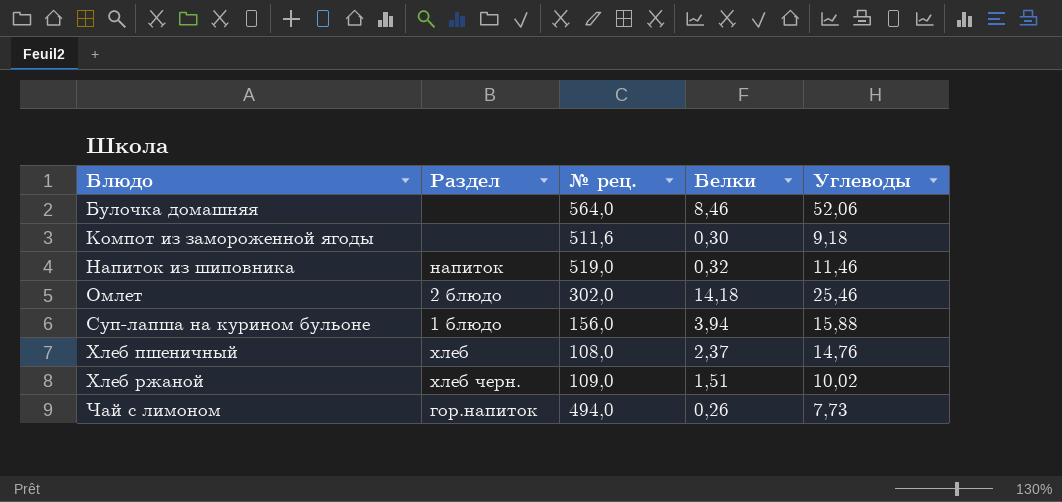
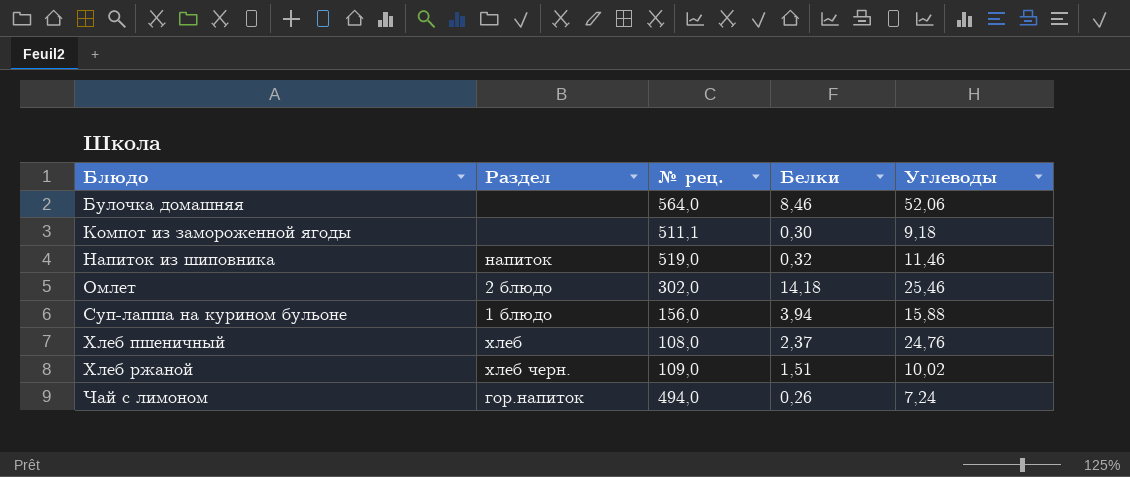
Компот из замороженной ягоды | № рец.: 511,6 -> 511,1
Хлеб пшеничный | Углеводы: 14,76 -> 24,76
Чай с лимоном | Углеводы: 7,73 -> 7,24

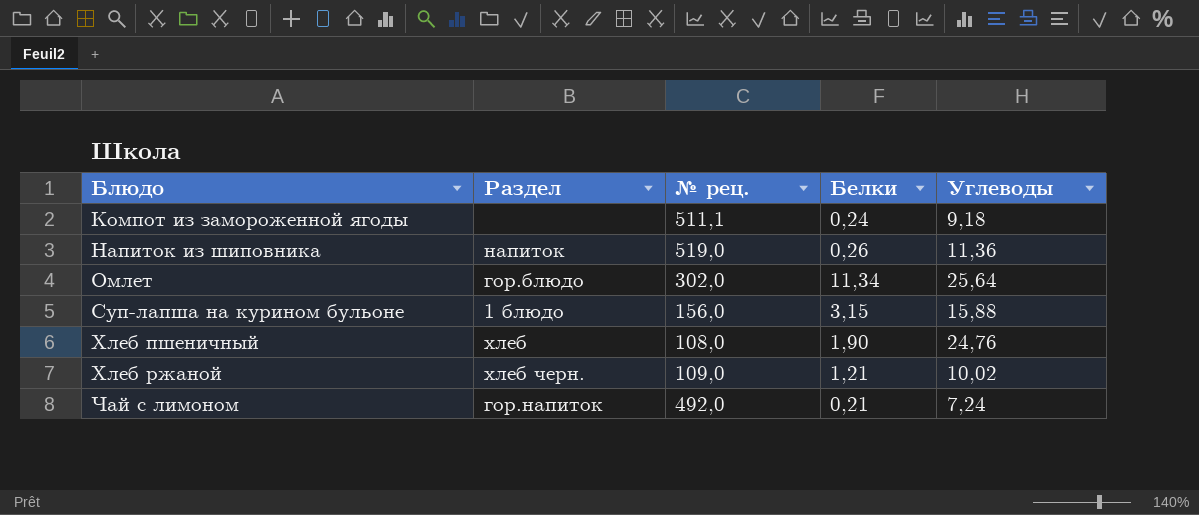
row Булочка домашняя: none | 564,0 | 8,46 | 52,06 -> none
Компот из замороженной ягоды | Белки: 0,30 -> 0,24
Напиток из шиповника | Белки: 0,32 -> 0,26
Напиток из шиповника | Углеводы: 11,46 -> 11,36
Омлет | Раздел: 2 блюдо -> гор.блюдо
Омлет | Белки: 14,18 -> 11,34
Омлет | Углеводы: 25,46 -> 25,64
Суп-лапша на курином бульоне | Белки: 3,94 -> 3,15
Хлеб пшеничный | Белки: 2,37 -> 1,90
Хлеб ржаной | Белки: 1,51 -> 1,21
Чай с лимоном | № рец.: 494,0 -> 492,0
Чай с лимоном | Белки: 0,26 -> 0,21

